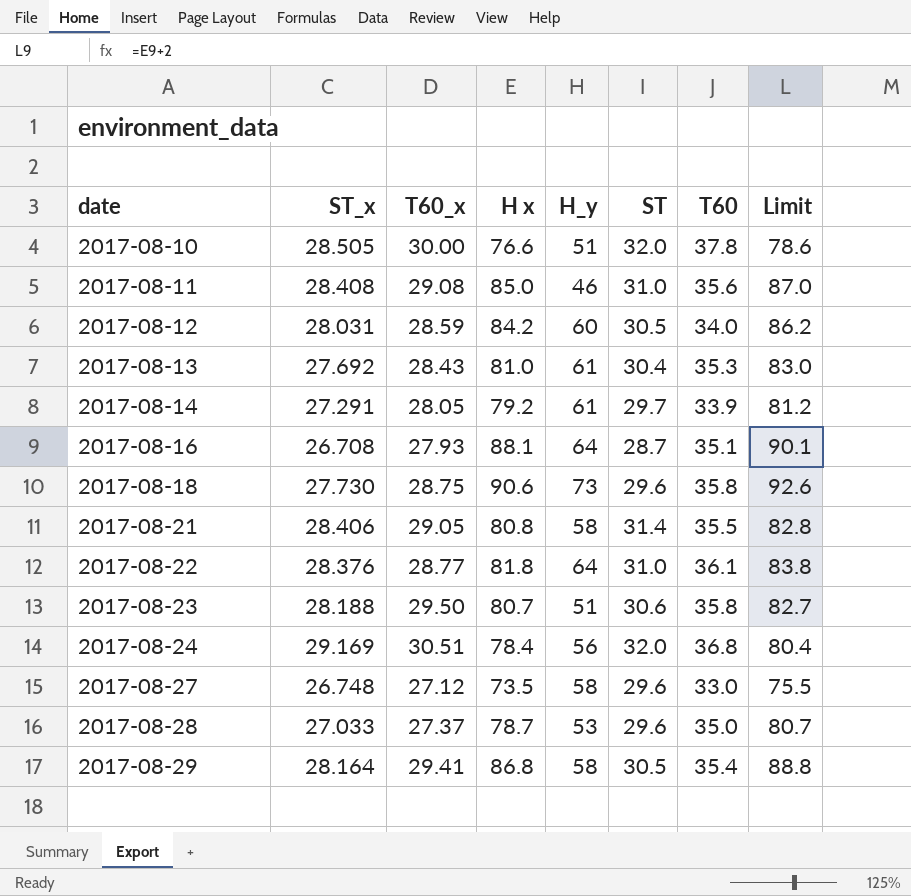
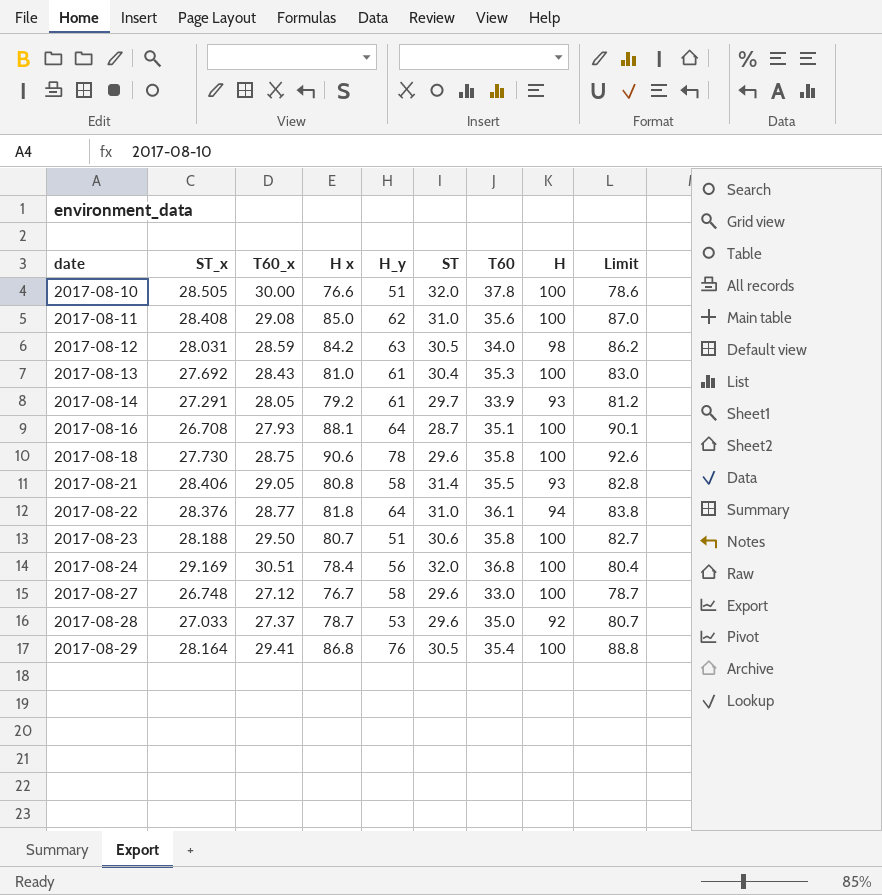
column H | position: none -> 8
2017-08-11 | H_y: 46 -> 62
2017-08-12 | H_y: 60 -> 63
2017-08-18 | H_y: 73 -> 78
2017-08-27 | H x: 73.5 -> 76.7
2017-08-27 | Limit: 75.5 -> 78.7
2017-08-29 | H_y: 58 -> 76

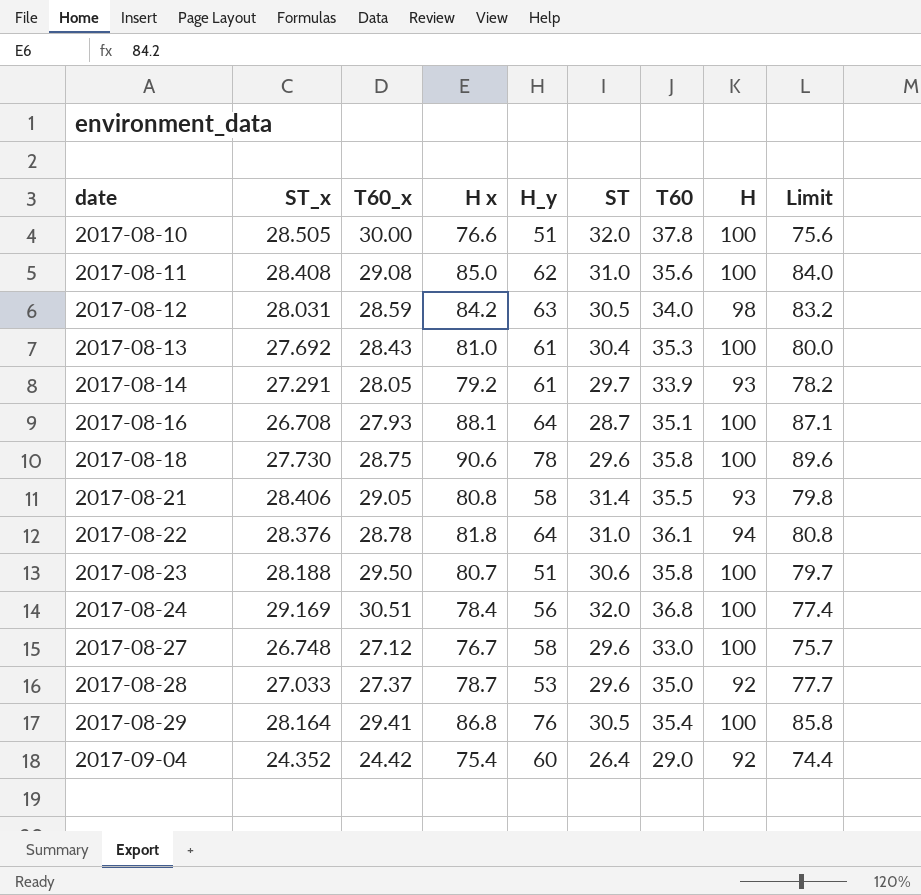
column Limit | formula: [H x] + 2 -> [H x] - 1
2017-08-22 | T60_x: 28.77 -> 28.78
row 2017-09-04: none -> 24.352 | 24.42 | 75.4 | 60 | 26.4 | 29.0 | 92 | 74.4

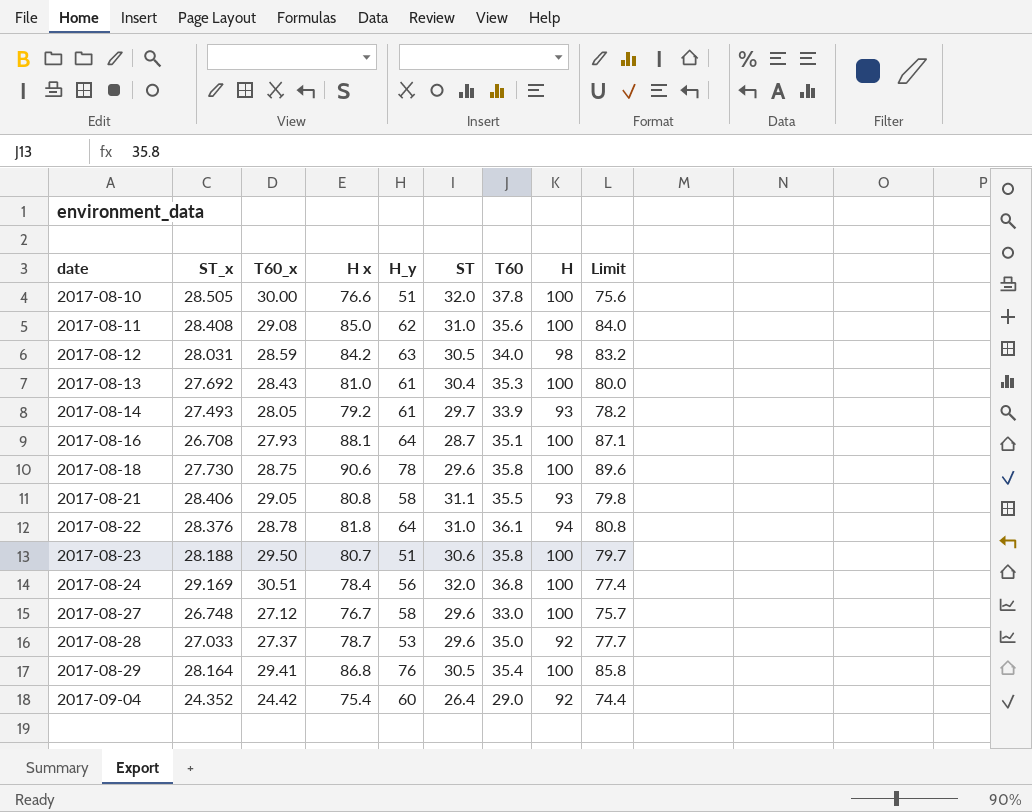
2017-08-14 | ST_x: 27.291 -> 27.493
2017-08-21 | ST: 31.4 -> 31.1

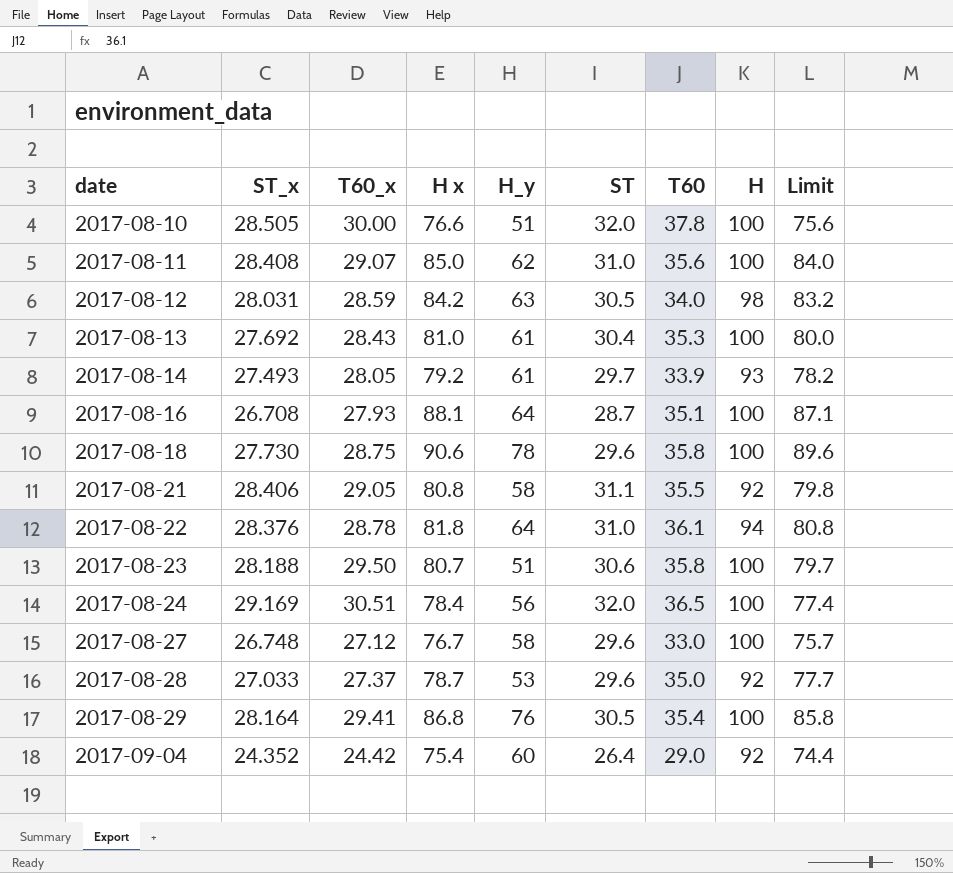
2017-08-11 | T60_x: 29.08 -> 29.07
2017-08-21 | H: 93 -> 92
2017-08-24 | T60: 36.8 -> 36.5

